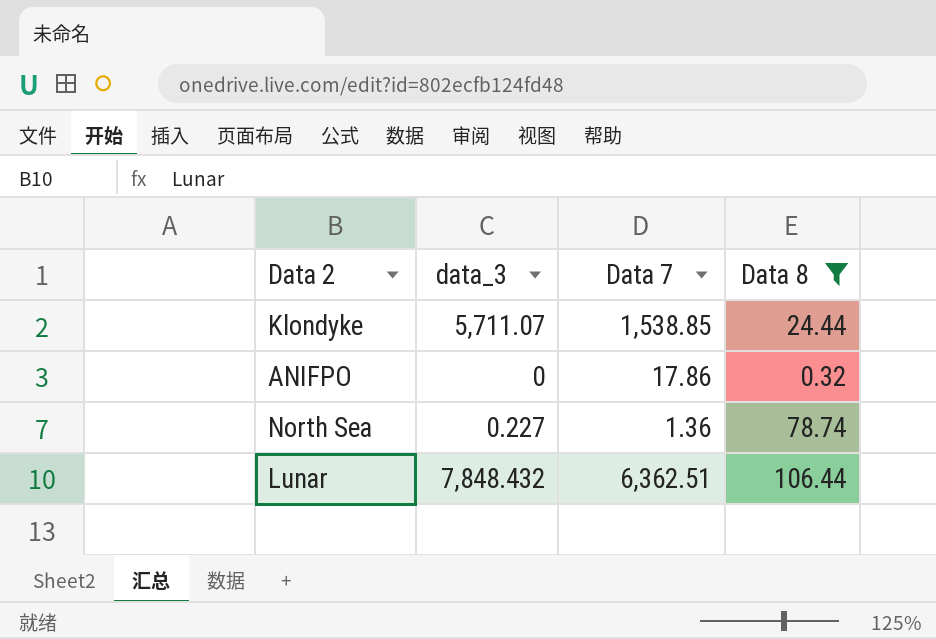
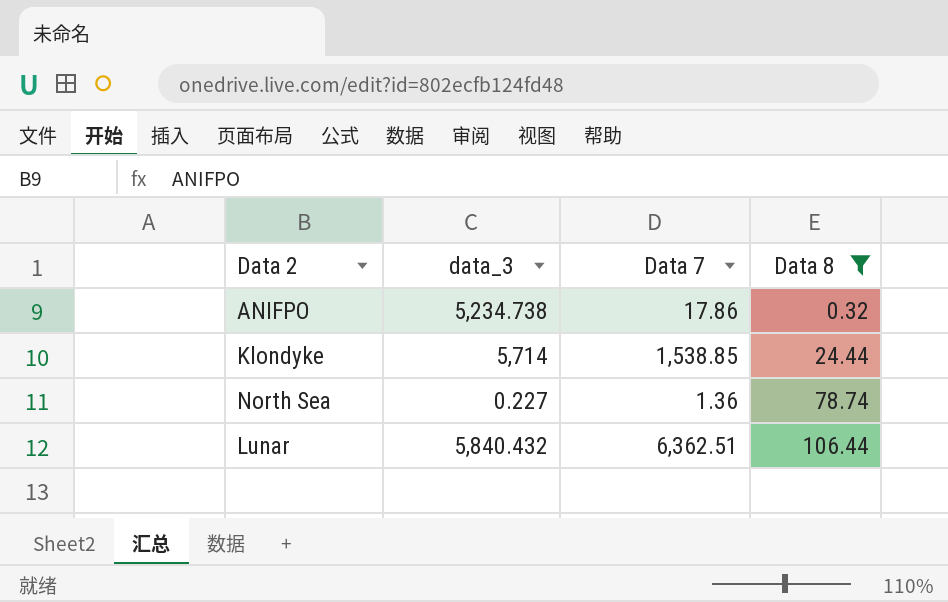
row order: none -> Data 8 ascending
ANIFPO | data_3: 0 -> 5,234.738
Klondyke | data_3: 5,711.07 -> 5,714
Lunar | data_3: 7,848.432 -> 5,840.432

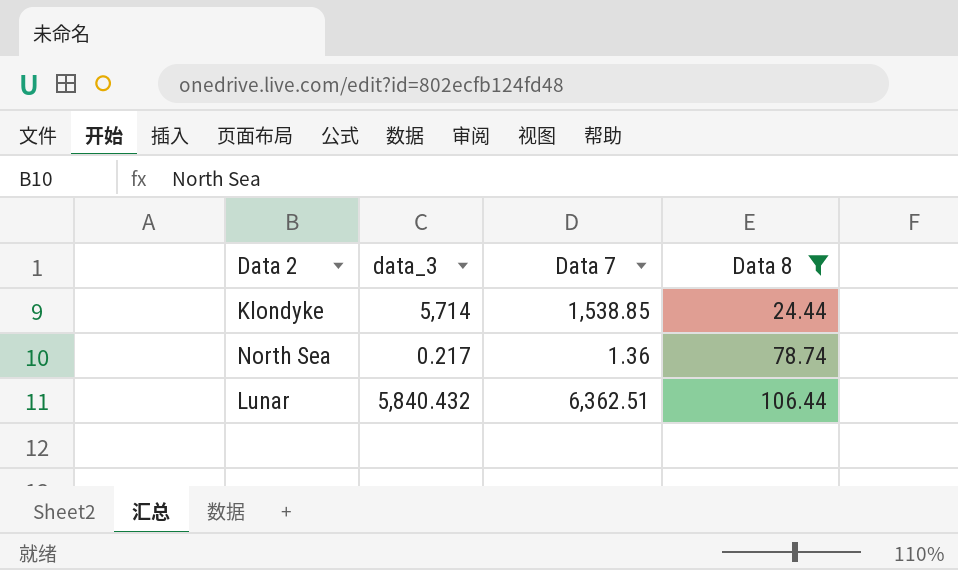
row ANIFPO: 5,234.738 | 17.86 | 0.32 -> none
North Sea | data_3: 0.227 -> 0.217

